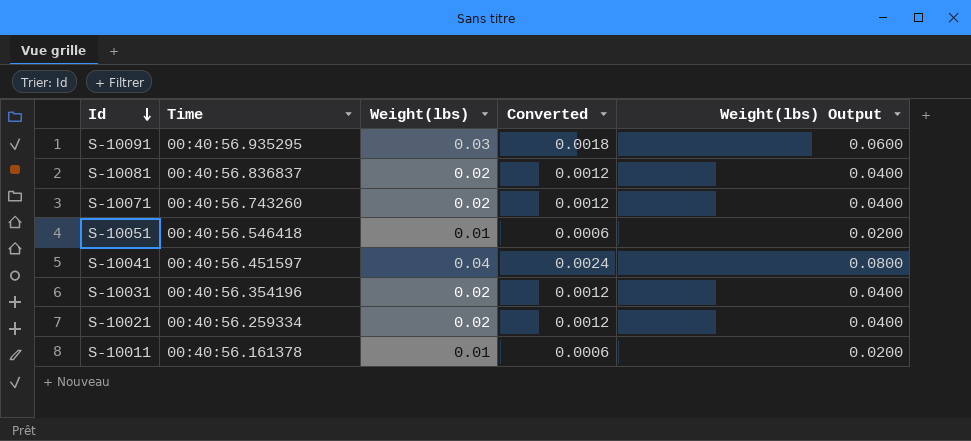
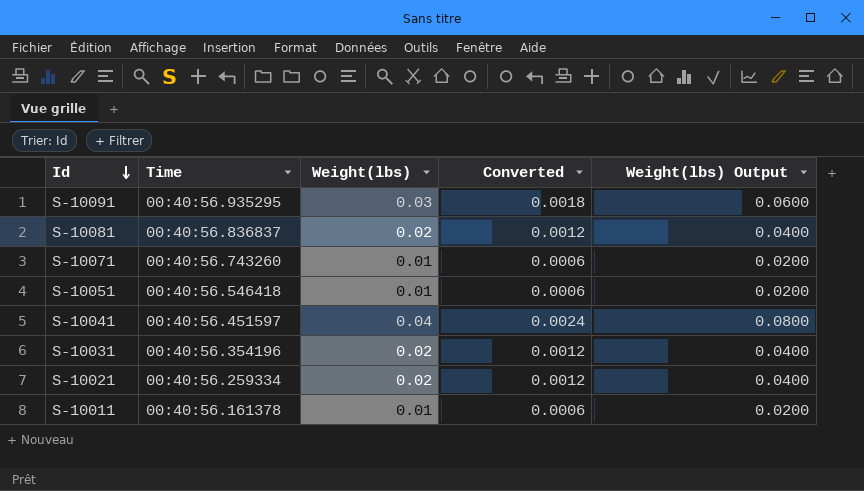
S-10071 | Weight(lbs): 0.02 -> 0.01
S-10071 | Converted: 0.0012 -> 0.0006
S-10071 | Weight(lbs) Output: 0.0400 -> 0.0200

